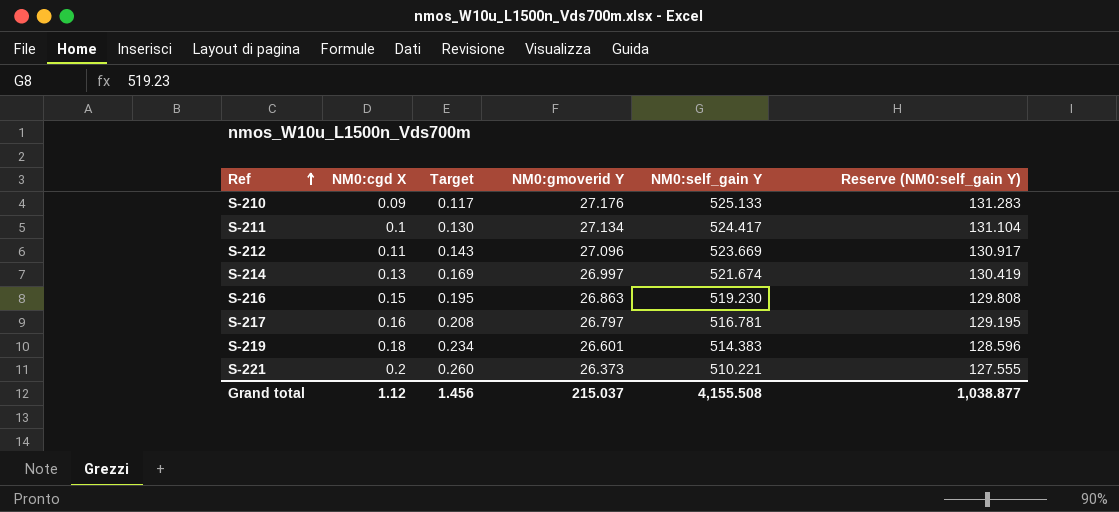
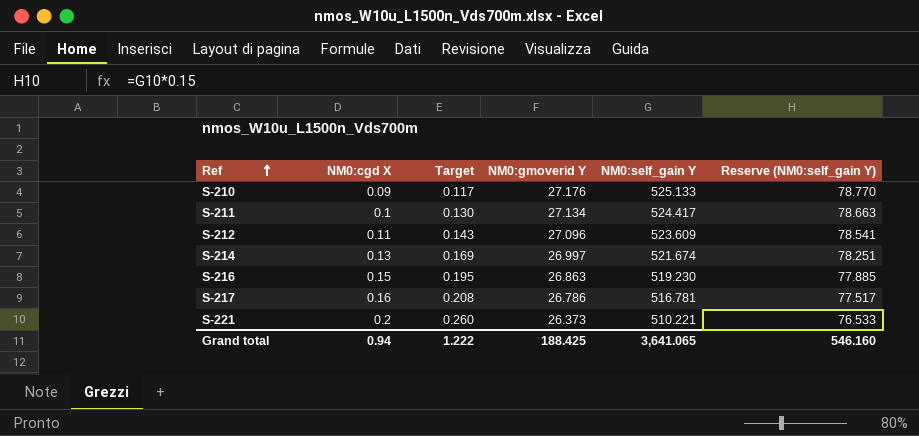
column Reserve (NM0:self_gain Y) | formula: [NM0:self_gain Y] * 0.25 -> [NM0:self_gain Y] * 0.15
row S-219: 0.18 | 0.234 | 26.601 | 514.383 | 128.596 -> none
S-212 | NM0:self_gain Y: 523.669 -> 523.609
S-217 | NM0:gmoverid Y: 26.797 -> 26.786
Grand total | NM0:cgd X: 1.12 -> 0.94
Grand total | Target: 1.456 -> 1.222
Grand total | NM0:gmoverid Y: 215.037 -> 188.425
Grand total | NM0:self_gain Y: 4,155.508 -> 3,641.065
Grand total | Reserve (NM0:self_gain Y): 1,038.877 -> 546.160

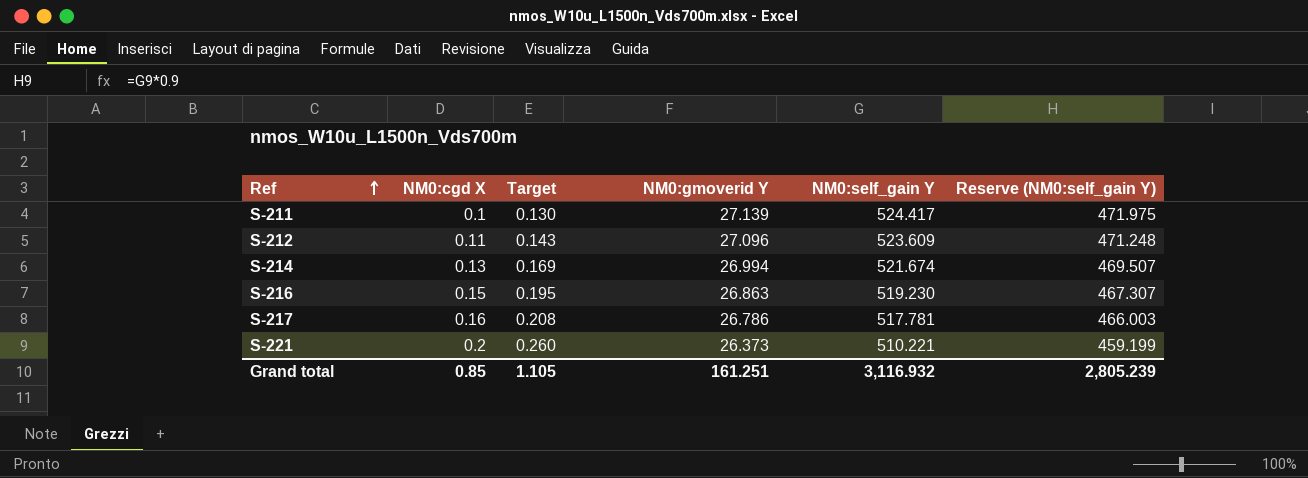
column Reserve (NM0:self_gain Y) | formula: [NM0:self_gain Y] * 0.15 -> [NM0:self_gain Y] * 0.9
row S-210: 0.09 | 0.117 | 27.176 | 525.133 | 78.770 -> none
S-211 | NM0:gmoverid Y: 27.134 -> 27.139
S-214 | NM0:gmoverid Y: 26.997 -> 26.994
S-217 | NM0:self_gain Y: 516.781 -> 517.781
Grand total | NM0:cgd X: 0.94 -> 0.85
Grand total | Target: 1.222 -> 1.105
Grand total | NM0:gmoverid Y: 188.425 -> 161.251
Grand total | NM0:self_gain Y: 3,641.065 -> 3,116.932
Grand total | Reserve (NM0:self_gain Y): 546.160 -> 2,805.239

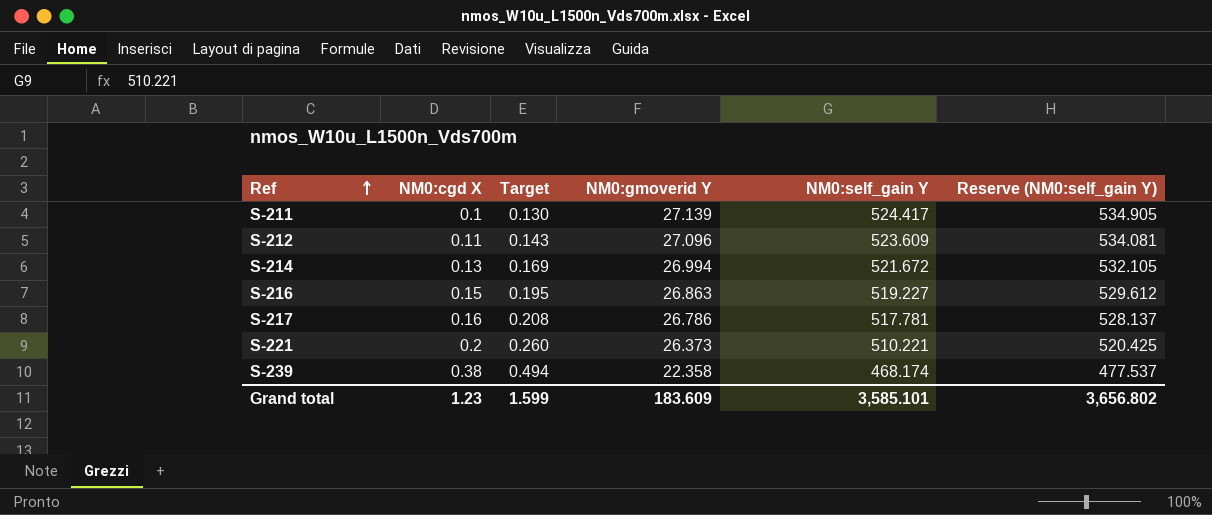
column Reserve (NM0:self_gain Y) | formula: [NM0:self_gain Y] * 0.9 -> [NM0:self_gain Y] * 1.02
S-214 | NM0:self_gain Y: 521.674 -> 521.672
S-216 | NM0:self_gain Y: 519.230 -> 519.227
row S-239: none -> 0.38 | 0.494 | 22.358 | 468.174 | 477.537
Grand total | NM0:cgd X: 0.85 -> 1.23
Grand total | Target: 1.105 -> 1.599
Grand total | NM0:gmoverid Y: 161.251 -> 183.609
Grand total | NM0:self_gain Y: 3,116.932 -> 3,585.101
Grand total | Reserve (NM0:self_gain Y): 2,805.239 -> 3,656.802

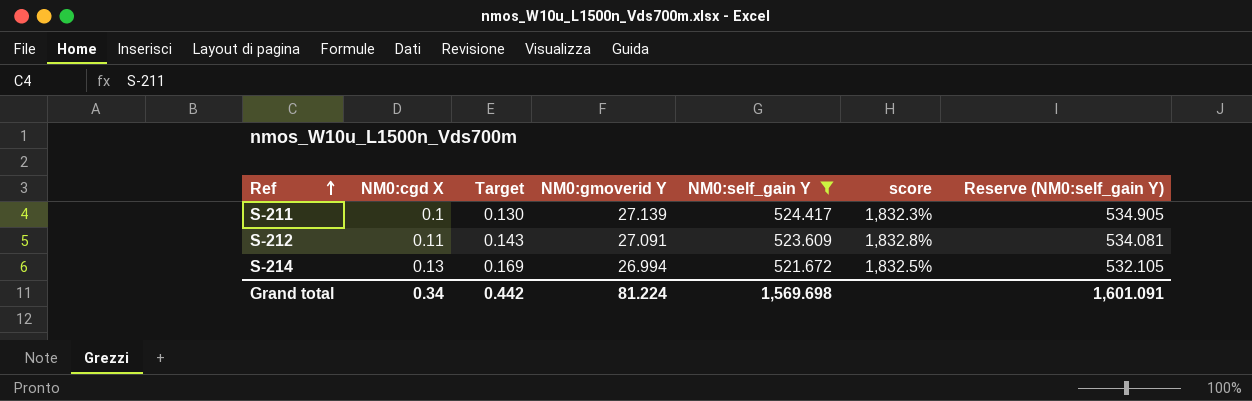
filter: none -> NM0:self_gain Y >= 521.672
column score | formula: none -> ([NM0:self_gain Y] - [NM0:gmoverid Y]) / [NM0:gmoverid Y]
S-212 | NM0:gmoverid Y: 27.096 -> 27.091
Grand total | NM0:cgd X: 1.23 -> 0.34
Grand total | Target: 1.599 -> 0.442
Grand total | NM0:gmoverid Y: 183.609 -> 81.224
Grand total | NM0:self_gain Y: 3,585.101 -> 1,569.698
Grand total | Reserve (NM0:self_gain Y): 3,656.802 -> 1,601.091

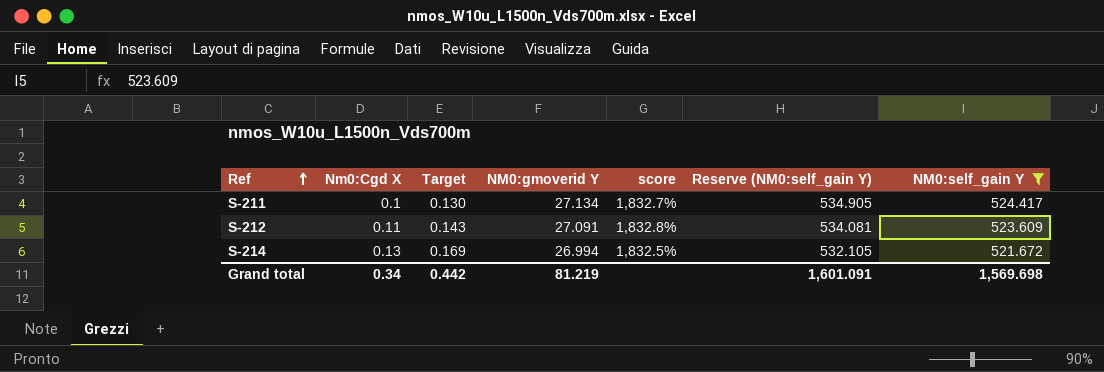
column name: NM0:cgd X -> Nm0:Cgd X
column NM0:self_gain Y | position: 5 -> 7
S-211 | NM0:gmoverid Y: 27.139 -> 27.134
S-211 | score: 1,832.3% -> 1,832.7%
Grand total | NM0:gmoverid Y: 81.224 -> 81.219

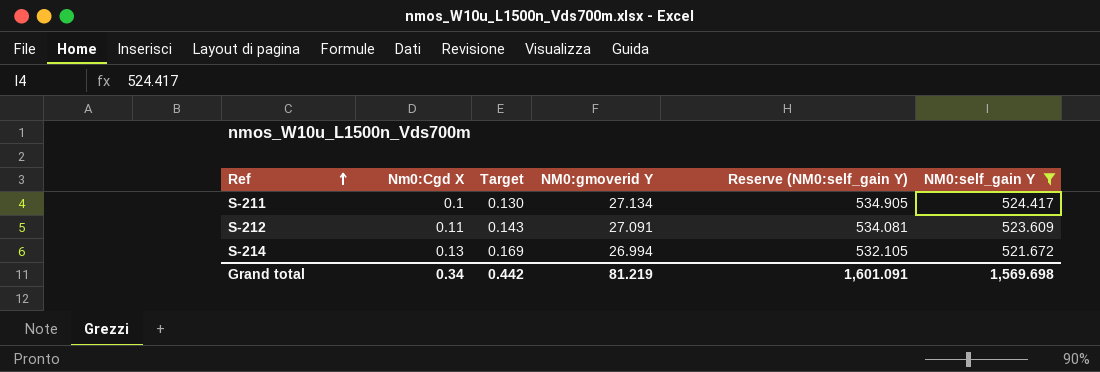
column score | formula: ([NM0:self_gain Y] - [NM0:gmoverid Y]) / [NM0:gmoverid Y] -> none

